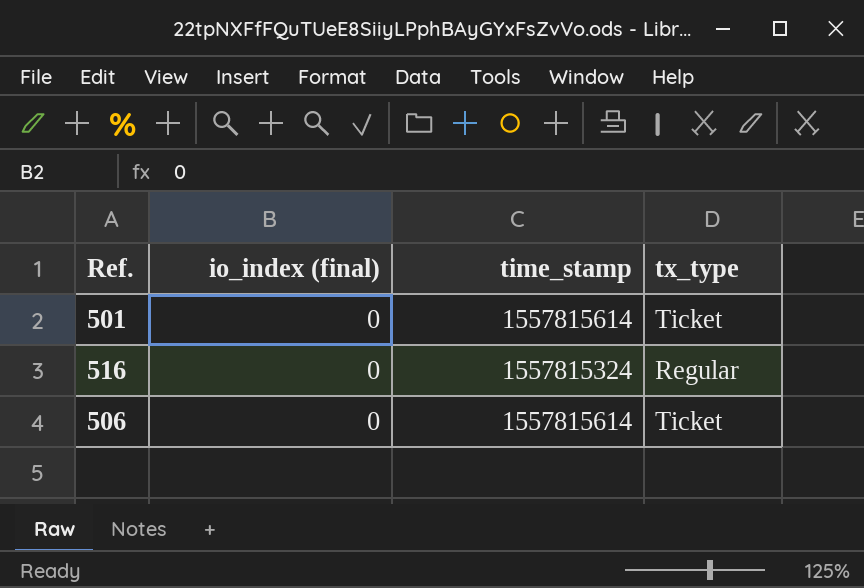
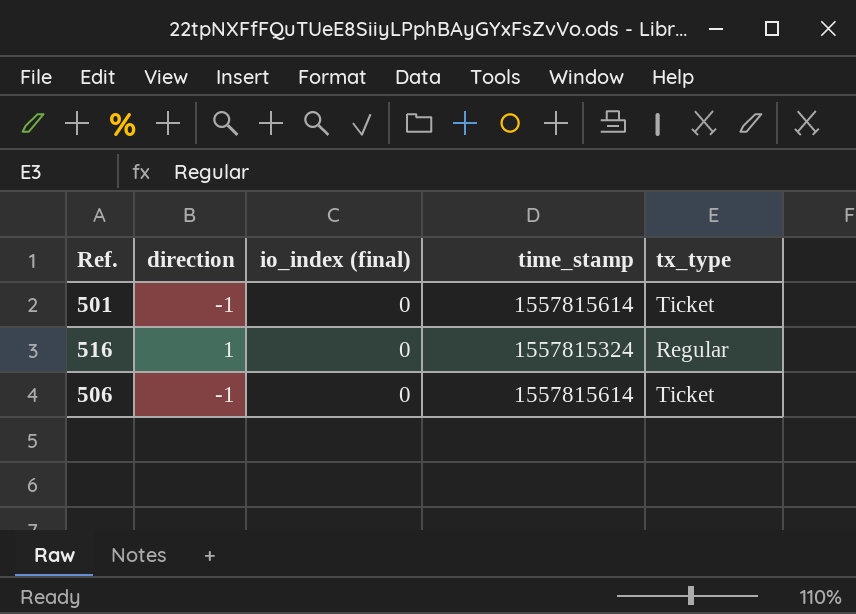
column direction | position: none -> 2

